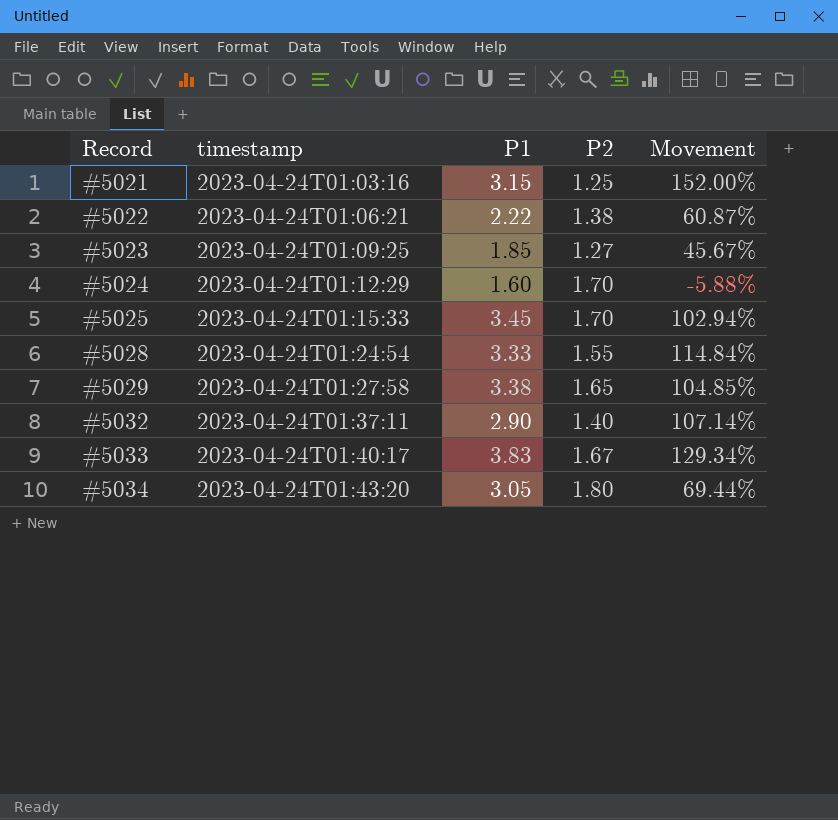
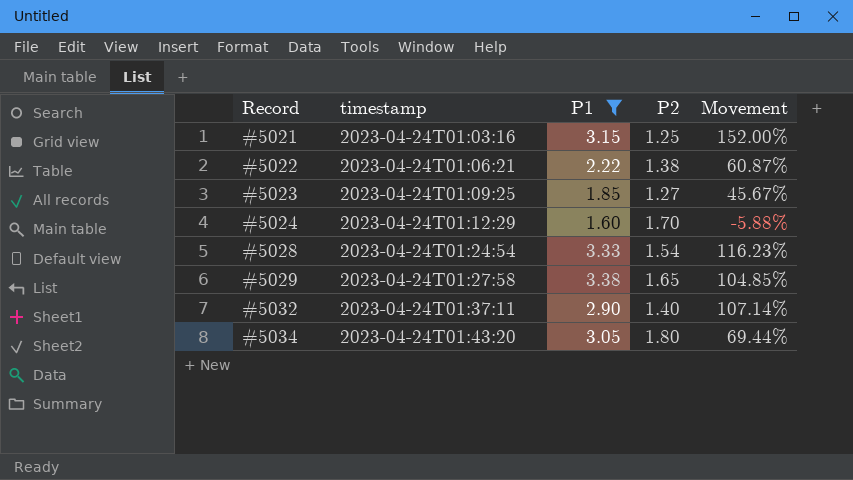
filter: none -> P1 <= 3.38
#5028 | P2: 1.55 -> 1.54
#5028 | Movement: 114.84% -> 116.23%

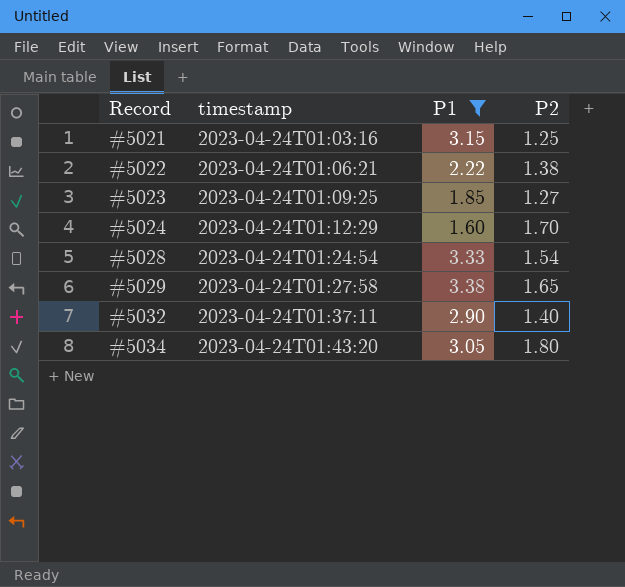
column Movement | formula: ([P1] - [P2]) / [P2] -> none

